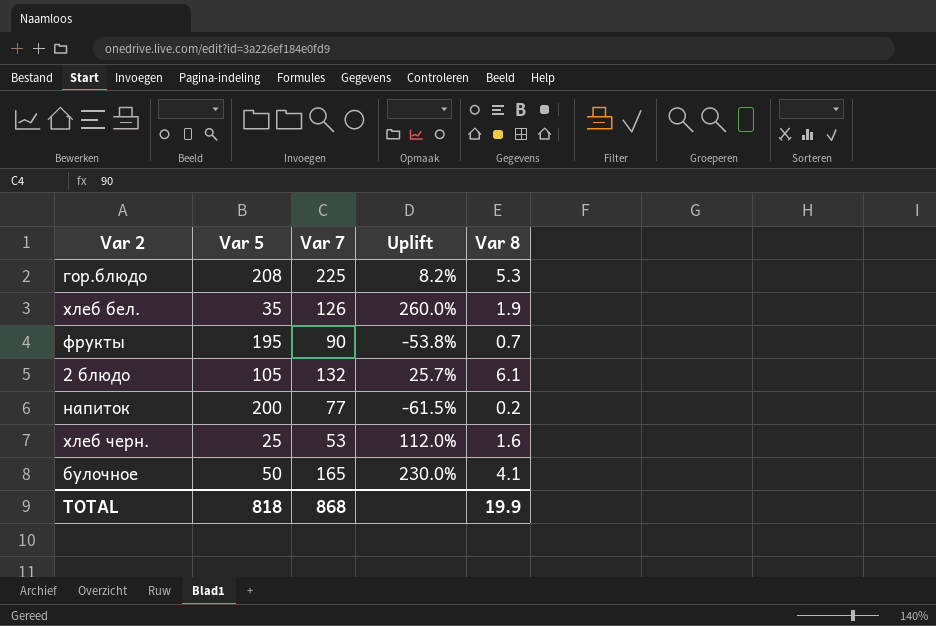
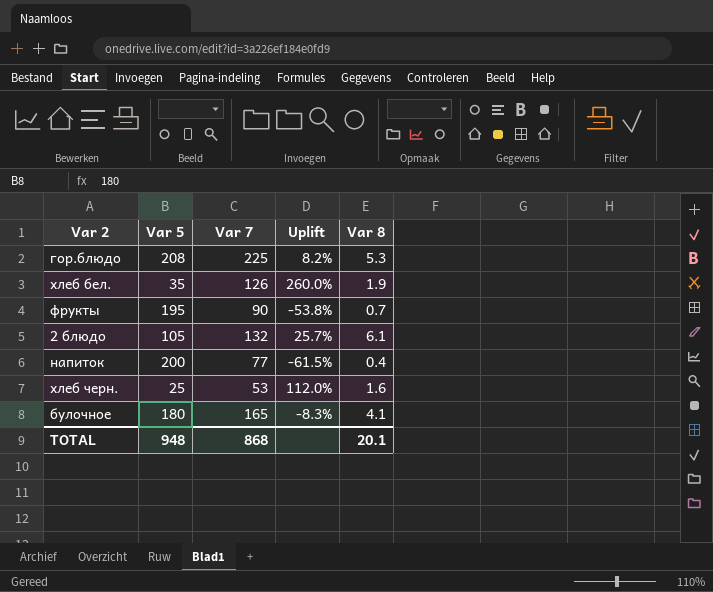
напиток | Var 8: 0.2 -> 0.4
булочное | Var 5: 50 -> 180
булочное | Uplift: 230.0% -> -8.3%
TOTAL | Var 5: 818 -> 948
TOTAL | Var 8: 19.9 -> 20.1

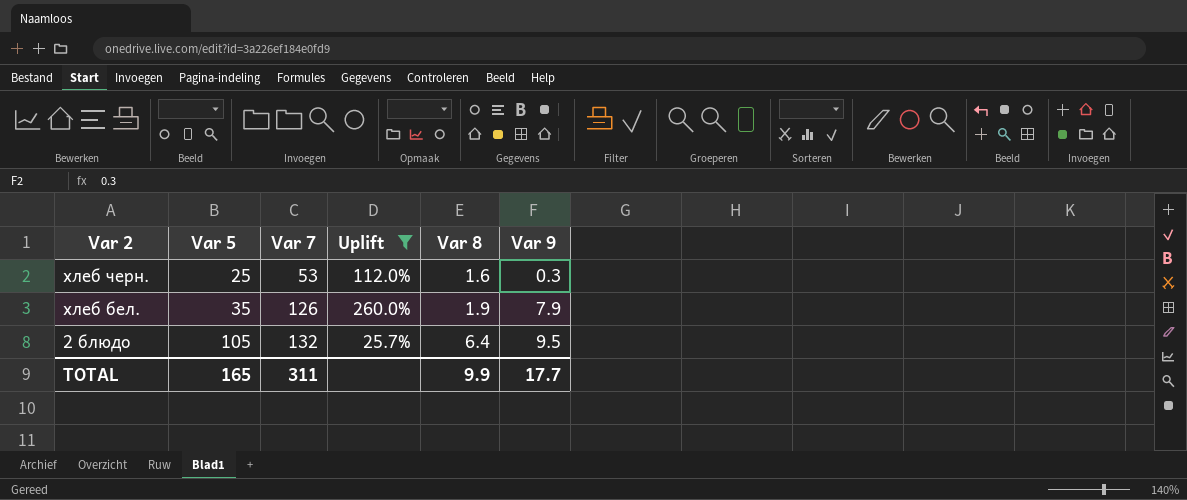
filter: none -> Uplift >= 25.7%
row order: none -> Var 2 descending
column Var 9 | position: none -> 6
2 блюдо | Var 8: 6.1 -> 6.4
TOTAL | Var 5: 948 -> 165
TOTAL | Var 7: 868 -> 311
TOTAL | Var 8: 20.1 -> 9.9

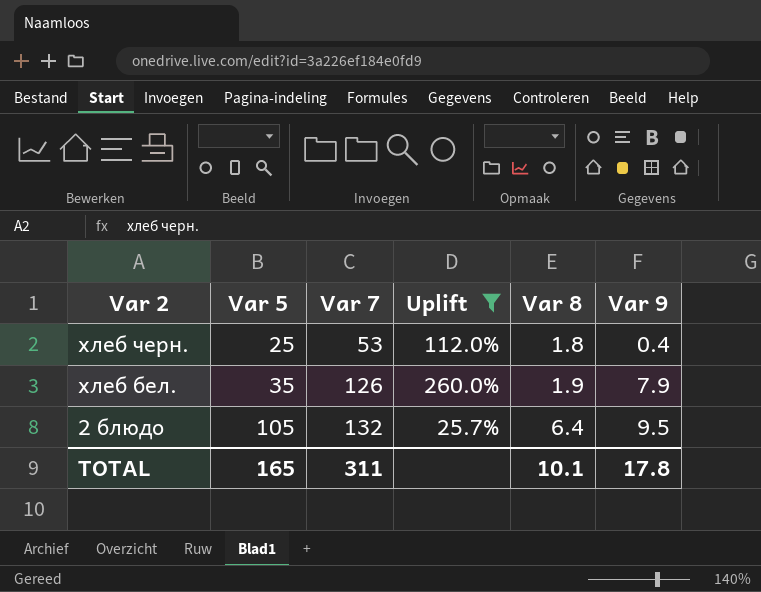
хлеб черн. | Var 8: 1.6 -> 1.8
хлеб черн. | Var 9: 0.3 -> 0.4
TOTAL | Var 8: 9.9 -> 10.1
TOTAL | Var 9: 17.7 -> 17.8

